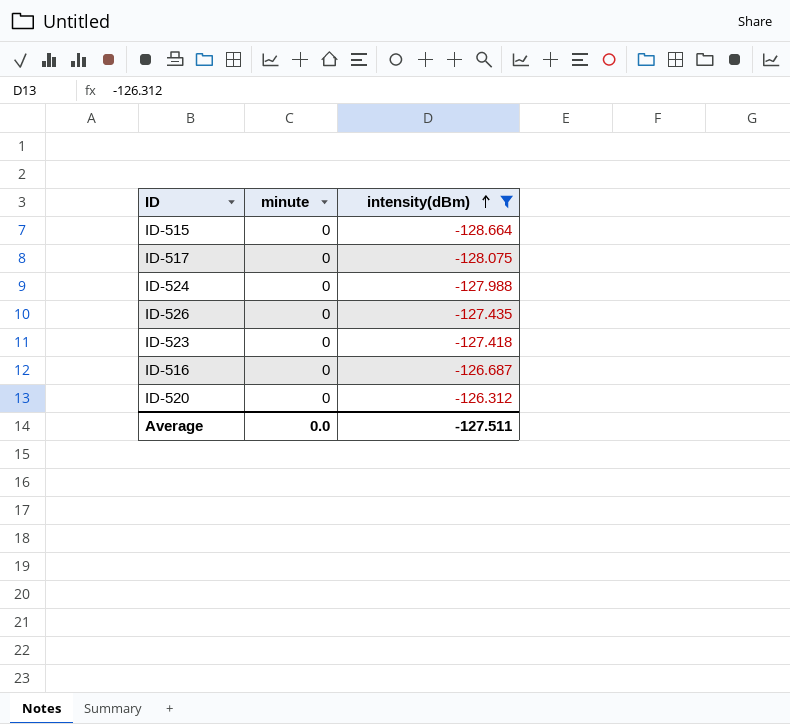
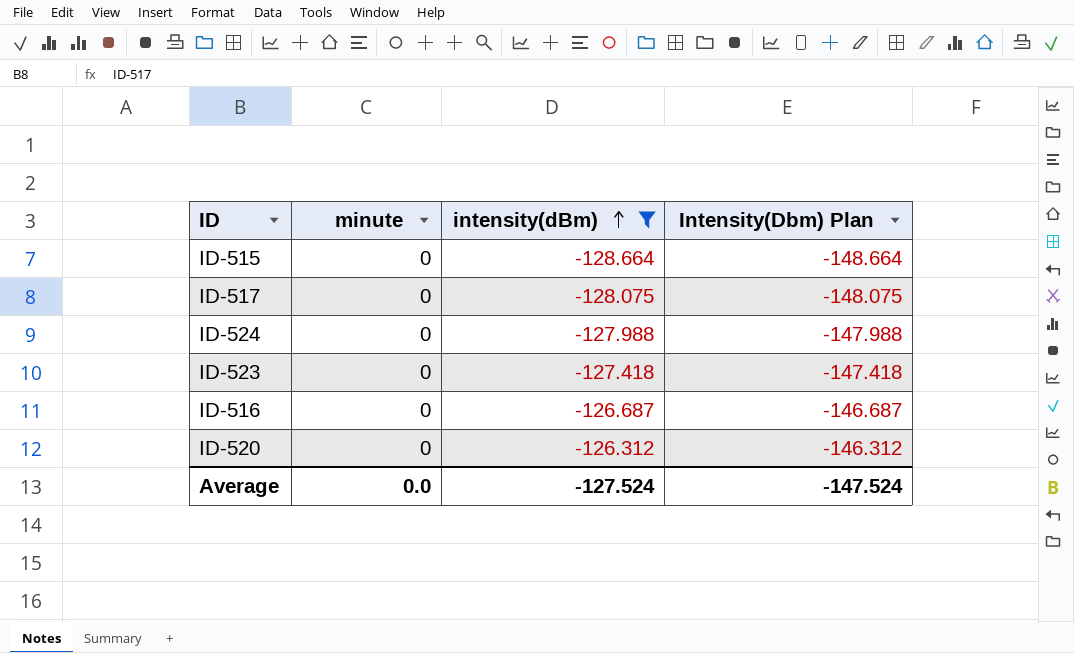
column Intensity(Dbm) Plan | formula: none -> [intensity(dBm)] - 20
row ID-526: 0 | -127.435 -> none
Average | intensity(dBm): -127.511 -> -127.524

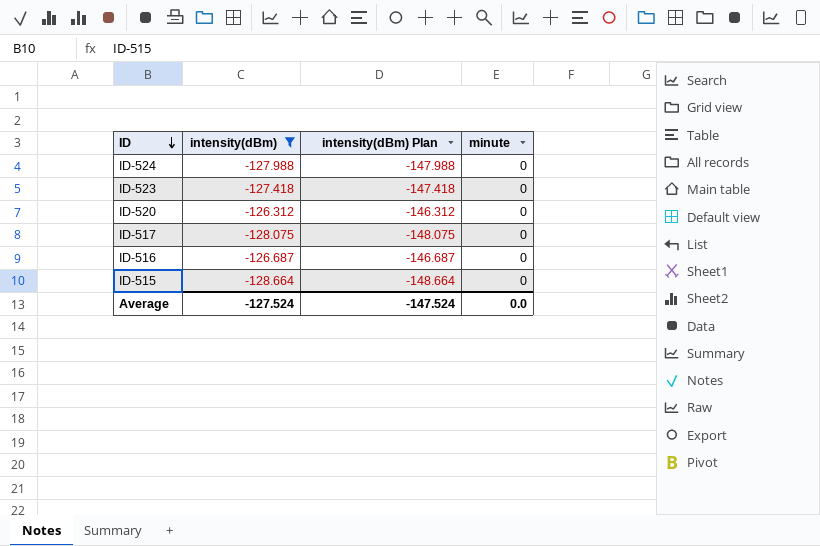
row order: intensity(dBm) ascending -> ID descending
column name: Intensity(Dbm) Plan -> intensity(dBm) Plan
column minute | position: 2 -> 4

